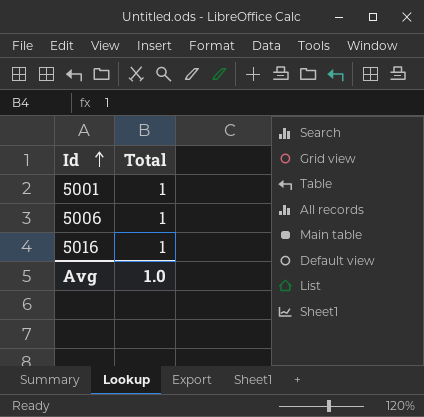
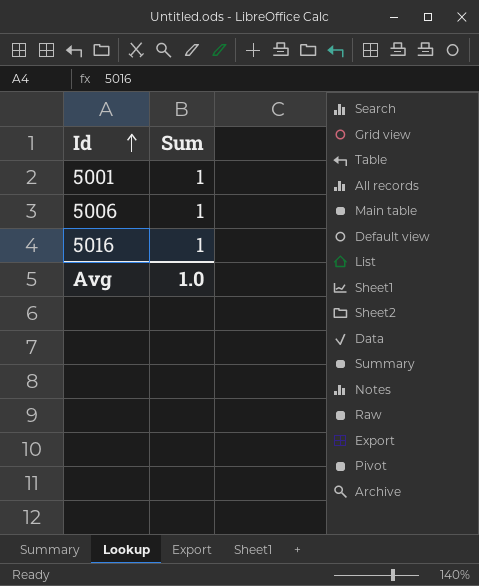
column name: Total -> Sum

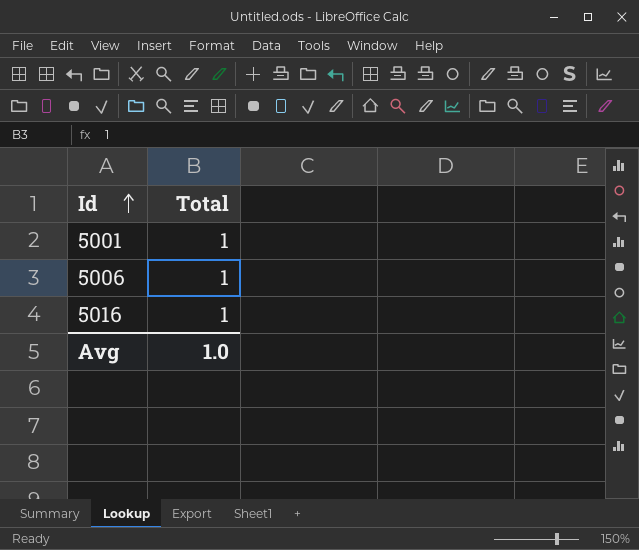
column name: Sum -> Total

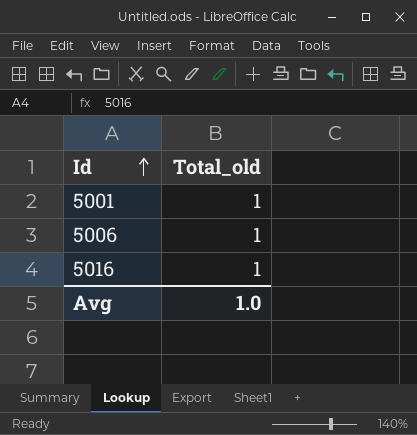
column name: Total -> Total_old

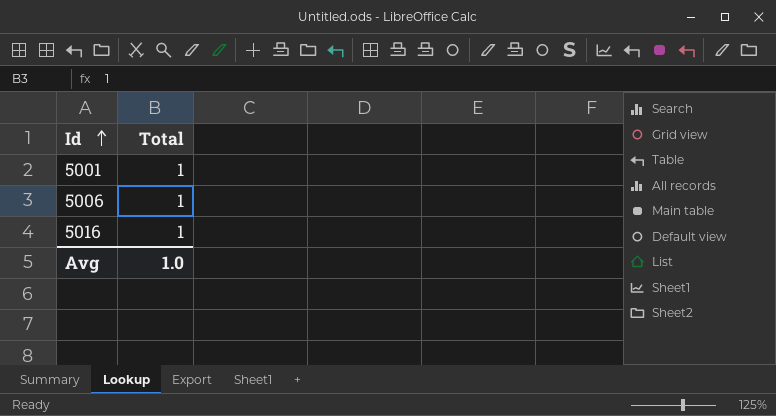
column name: Total_old -> Total

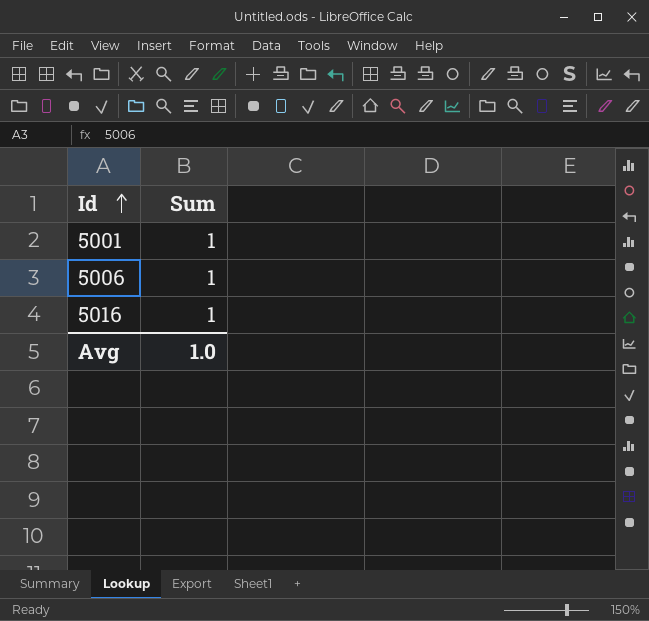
column name: Total -> Sum

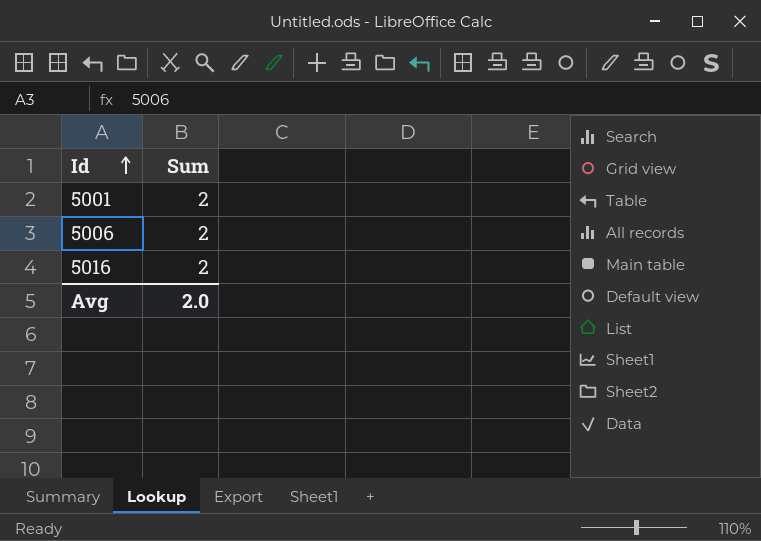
5001 | Sum: 1 -> 2
5006 | Sum: 1 -> 2
5016 | Sum: 1 -> 2
Avg | Sum: 1.0 -> 2.0

